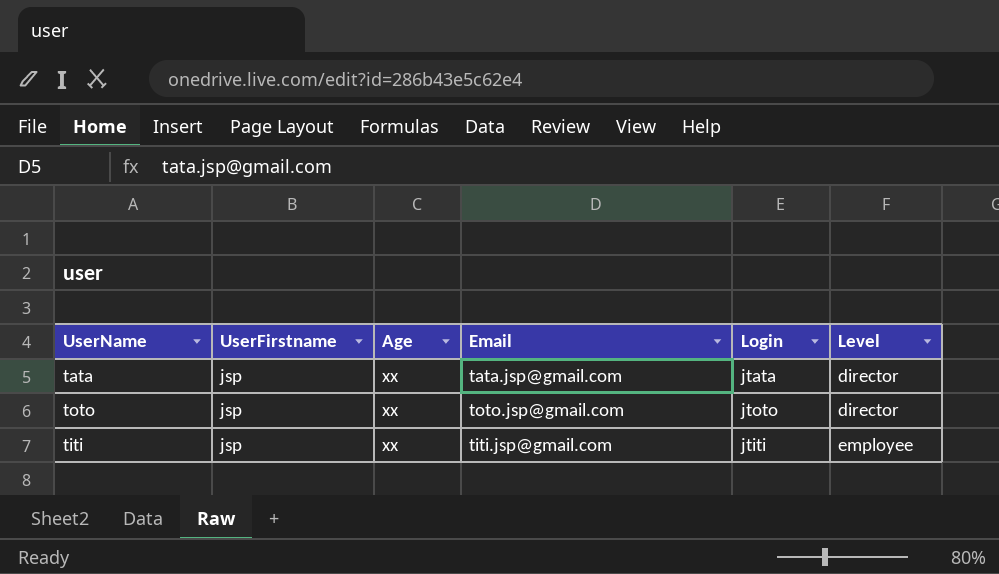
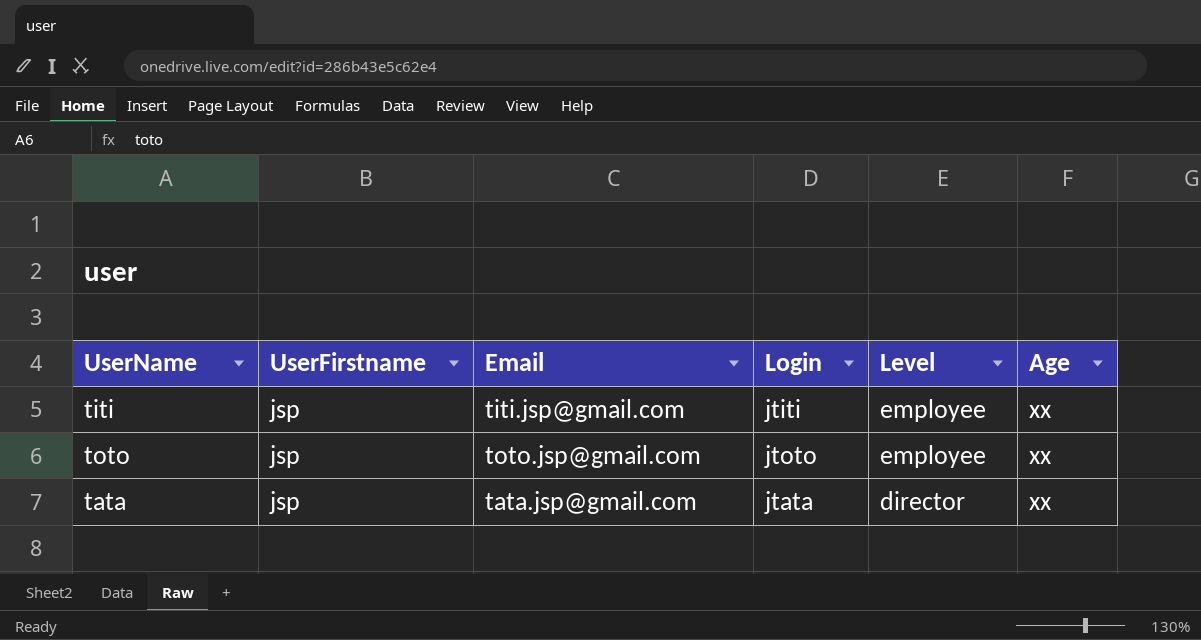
row order: Level ascending -> Level descending
column Age | position: 3 -> 6
toto | Level: director -> employee

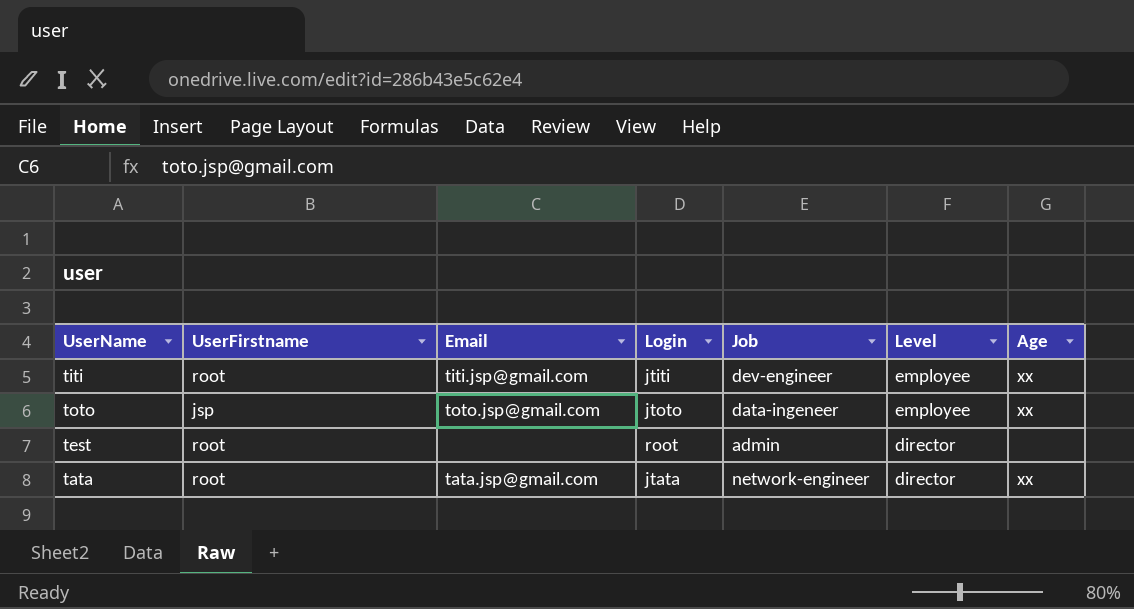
column Job | position: none -> 5
titi | UserFirstname: jsp -> root
row test: none -> root | none | root | admin | director | none
tata | UserFirstname: jsp -> root

